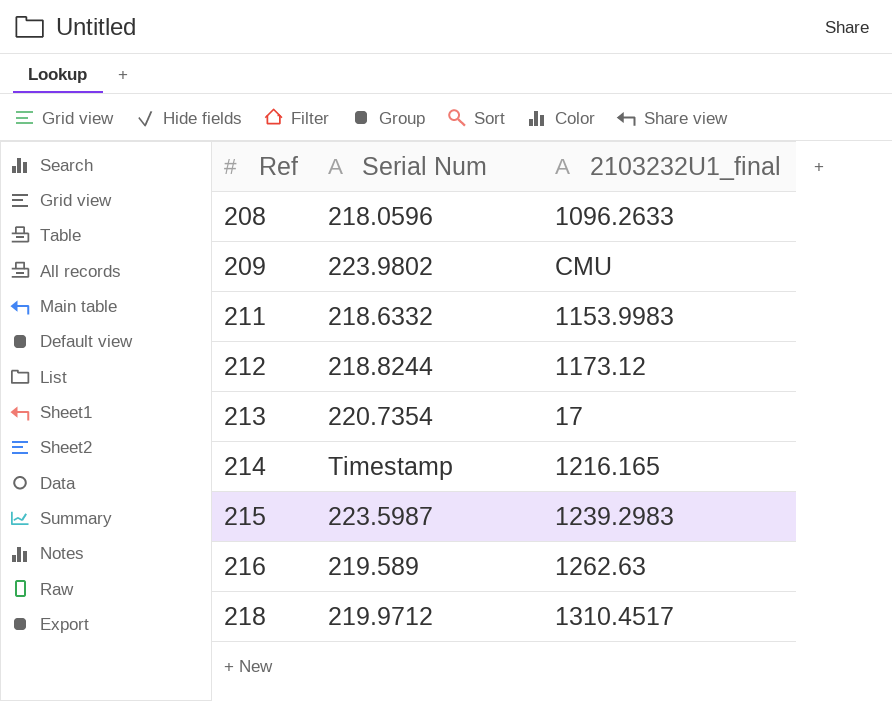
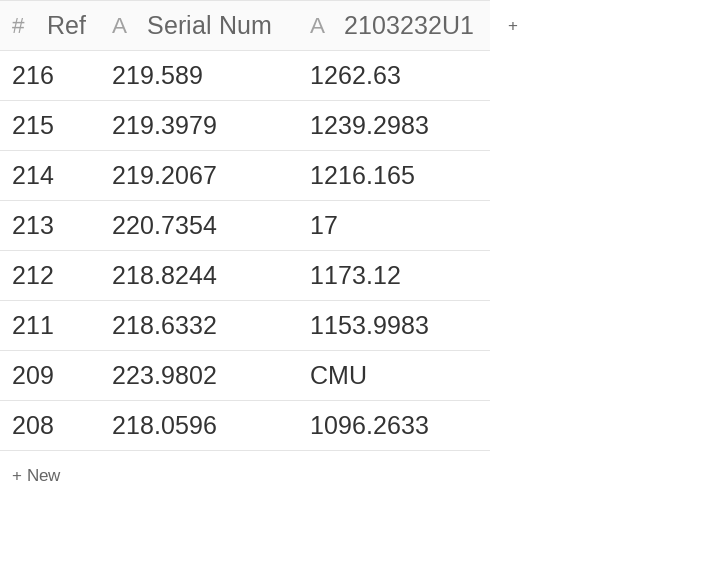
row order: Ref ascending -> Ref descending
column name: 2103232U1_final -> 2103232U1
row 218: 219.9712 | 1310.4517 -> none
215 | Serial Num: 223.5987 -> 219.3979
214 | Serial Num: Timestamp -> 219.2067

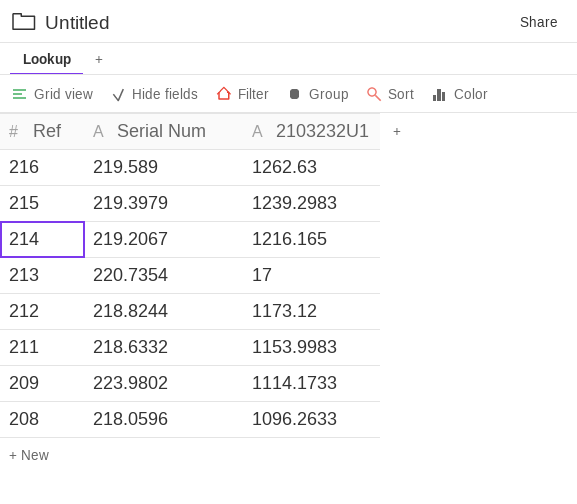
209 | 2103232U1: CMU -> 1114.1733

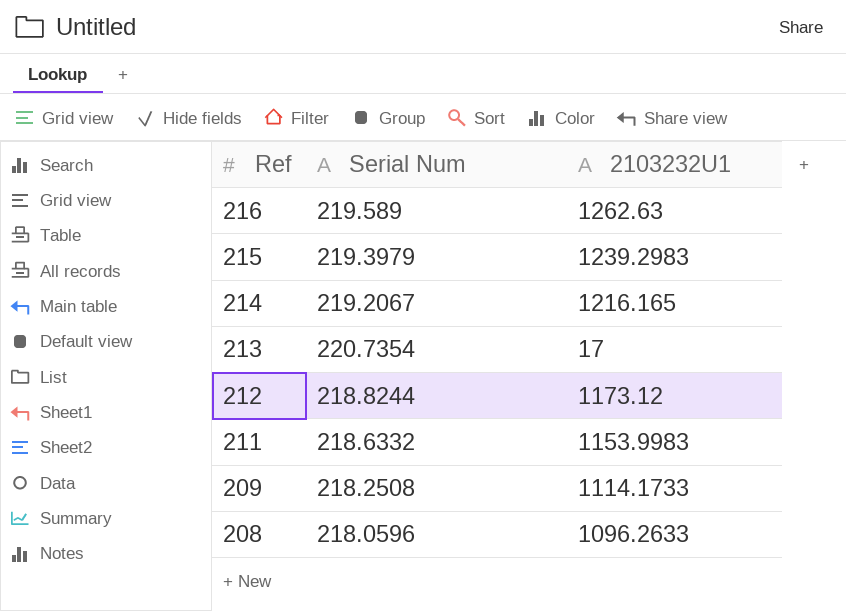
209 | Serial Num: 223.9802 -> 218.2508

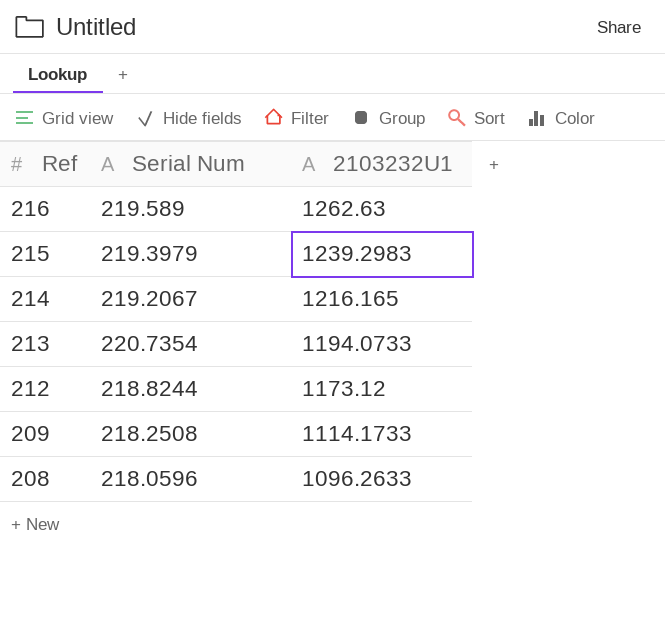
row 211: 218.6332 | 1153.9983 -> none
213 | 2103232U1: 17 -> 1194.0733

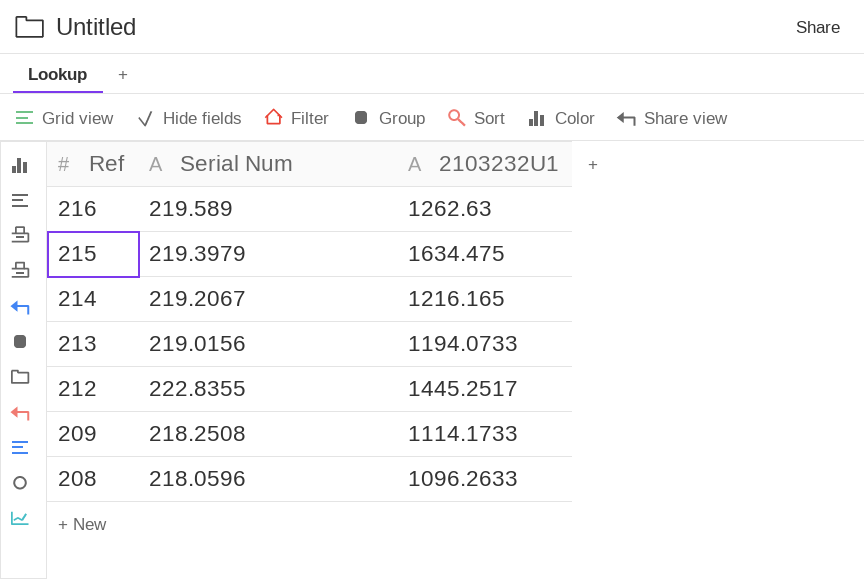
215 | 2103232U1: 1239.2983 -> 1634.475
213 | Serial Num: 220.7354 -> 219.0156
212 | Serial Num: 218.8244 -> 222.8355
212 | 2103232U1: 1173.12 -> 1445.2517

